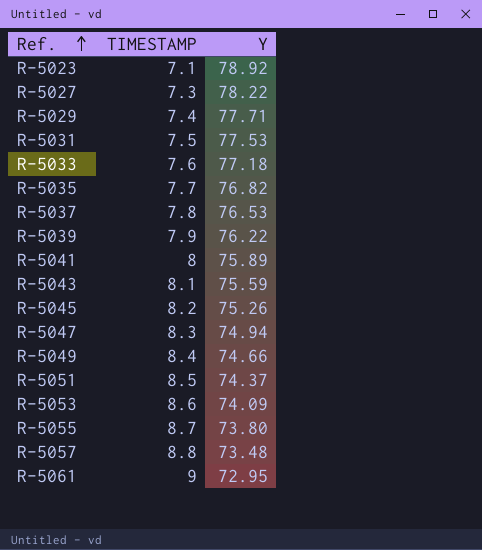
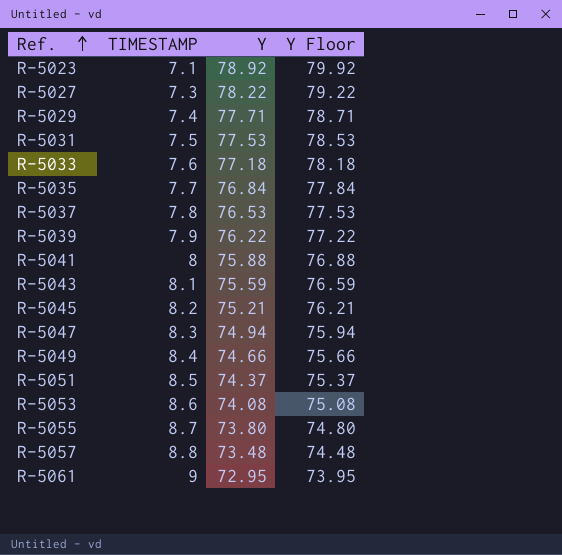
column Y Floor | formula: none -> [Y] + 1
R-5035 | Y: 76.82 -> 76.84
R-5041 | Y: 75.89 -> 75.88
R-5045 | Y: 75.26 -> 75.21
R-5053 | Y: 74.09 -> 74.08

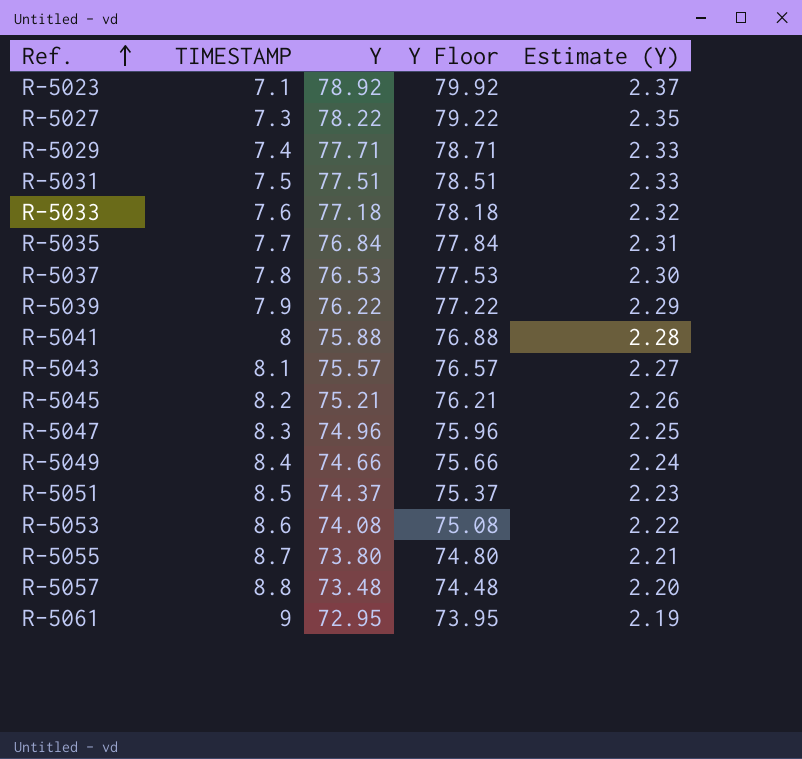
column Estimate (Y) | formula: none -> [Y] * 0.03
R-5031 | Y: 77.53 -> 77.51
R-5031 | Y Floor: 78.53 -> 78.51
R-5043 | Y: 75.59 -> 75.57
R-5043 | Y Floor: 76.59 -> 76.57
R-5047 | Y: 74.94 -> 74.96
R-5047 | Y Floor: 75.94 -> 75.96

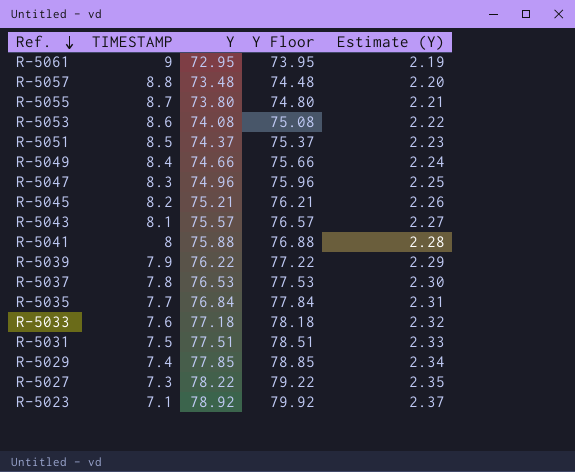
row order: Ref. ascending -> Ref. descending
R-5029 | Y: 77.71 -> 77.85
R-5029 | Y Floor: 78.71 -> 78.85
R-5029 | Estimate (Y): 2.33 -> 2.34

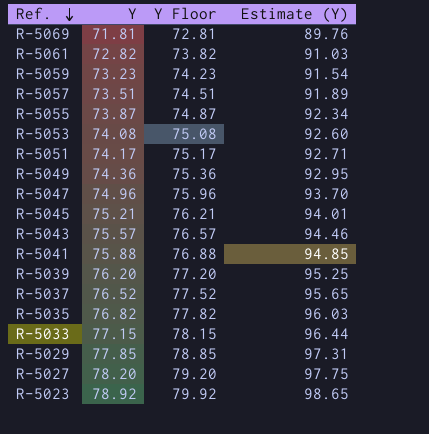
column TIMESTAMP | position: 2 -> none
column Estimate (Y) | formula: [Y] * 0.03 -> [Y] * 1.25
row R-5031: 7.5 | 77.51 | 78.51 | 2.33 -> none
row R-5069: none -> 71.81 | 72.81 | 89.76
R-5061 | Y: 72.95 -> 72.82
R-5061 | Y Floor: 73.95 -> 73.82
row R-5059: none -> 73.23 | 74.23 | 91.54
R-5057 | Y: 73.48 -> 73.51
R-5057 | Y Floor: 74.48 -> 74.51
R-5055 | Y: 73.80 -> 73.87
R-5055 | Y Floor: 74.80 -> 74.87
R-5051 | Y: 74.37 -> 74.17
R-5051 | Y Floor: 75.37 -> 75.17
R-5049 | Y: 74.66 -> 74.36
R-5049 | Y Floor: 75.66 -> 75.36
R-5039 | Y: 76.22 -> 76.20
R-5039 | Y Floor: 77.22 -> 77.20
R-5037 | Y: 76.53 -> 76.52
R-5037 | Y Floor: 77.53 -> 77.52
R-5035 | Y: 76.84 -> 76.82
R-5035 | Y Floor: 77.84 -> 77.82
R-5033 | Y: 77.18 -> 77.15
R-5033 | Y Floor: 78.18 -> 78.15
R-5027 | Y: 78.22 -> 78.20
R-5027 | Y Floor: 79.22 -> 79.20

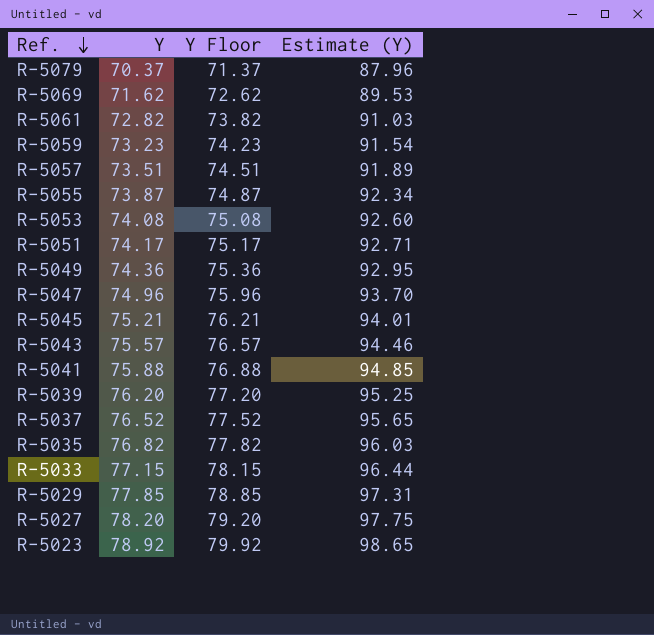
row R-5079: none -> 70.37 | 71.37 | 87.96
R-5069 | Y: 71.81 -> 71.62
R-5069 | Y Floor: 72.81 -> 72.62
R-5069 | Estimate (Y): 89.76 -> 89.53

